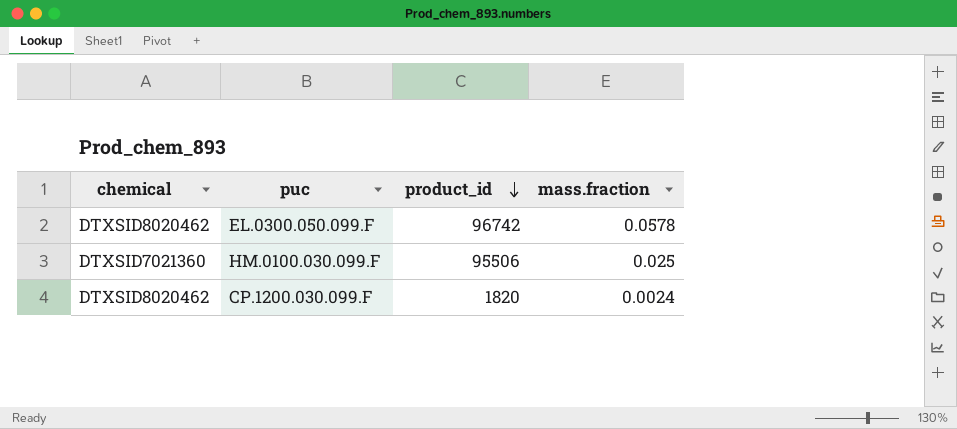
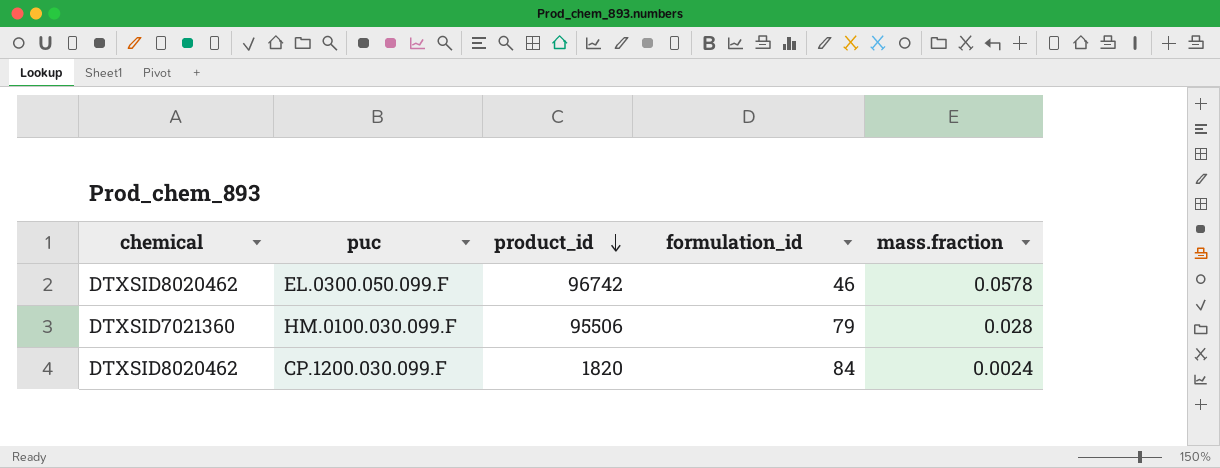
column formulation_id | position: none -> 4
HM.0100.030.099.F | mass.fraction: 0.025 -> 0.028

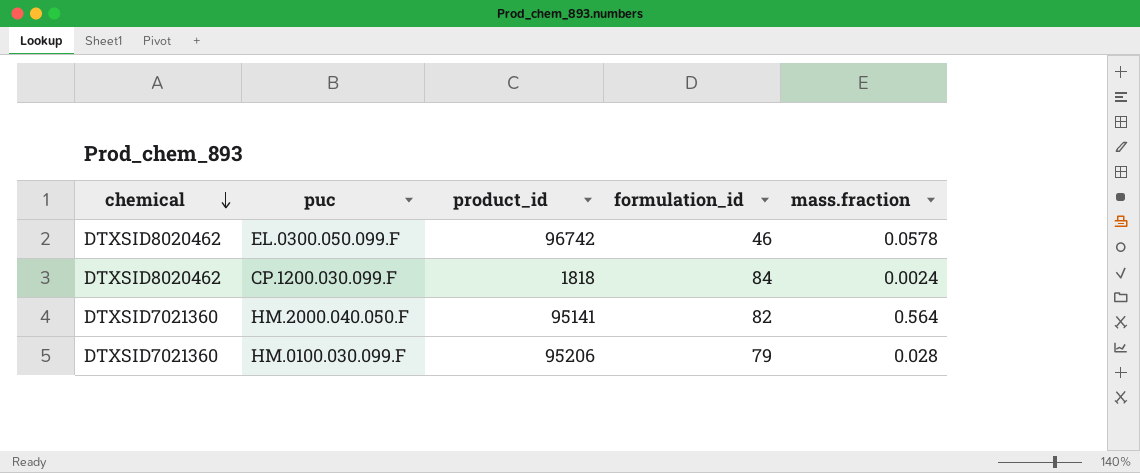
row order: product_id descending -> chemical descending
CP.1200.030.099.F | product_id: 1820 -> 1818
row HM.2000.040.050.F: none -> DTXSID7021360 | 95141 | 82 | 0.564
HM.0100.030.099.F | product_id: 95506 -> 95206

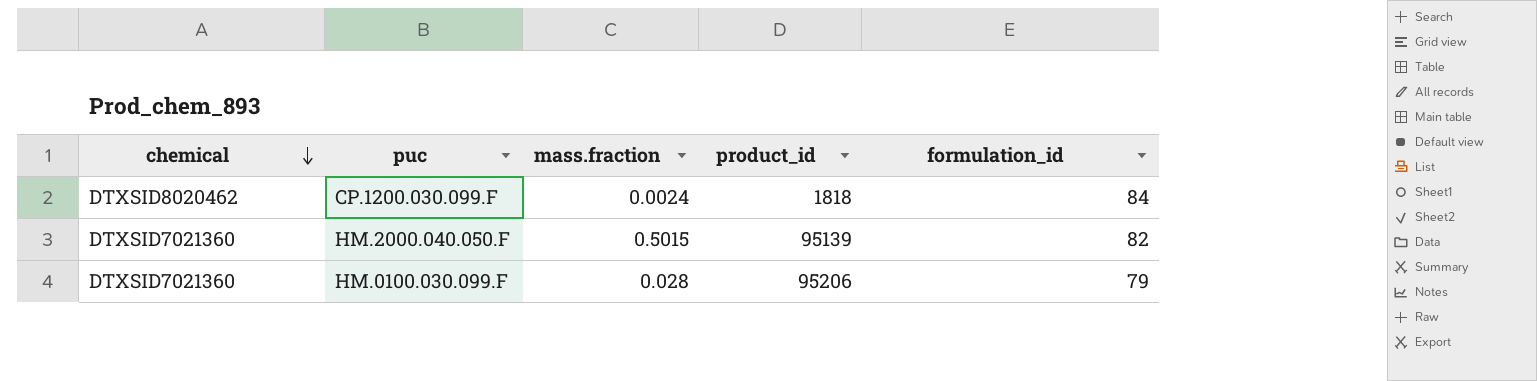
column mass.fraction | position: 5 -> 3
row EL.0300.050.099.F: DTXSID8020462 | 96742 | 46 | 0.0578 -> none
HM.2000.040.050.F | mass.fraction: 0.564 -> 0.5015
HM.2000.040.050.F | product_id: 95141 -> 95139

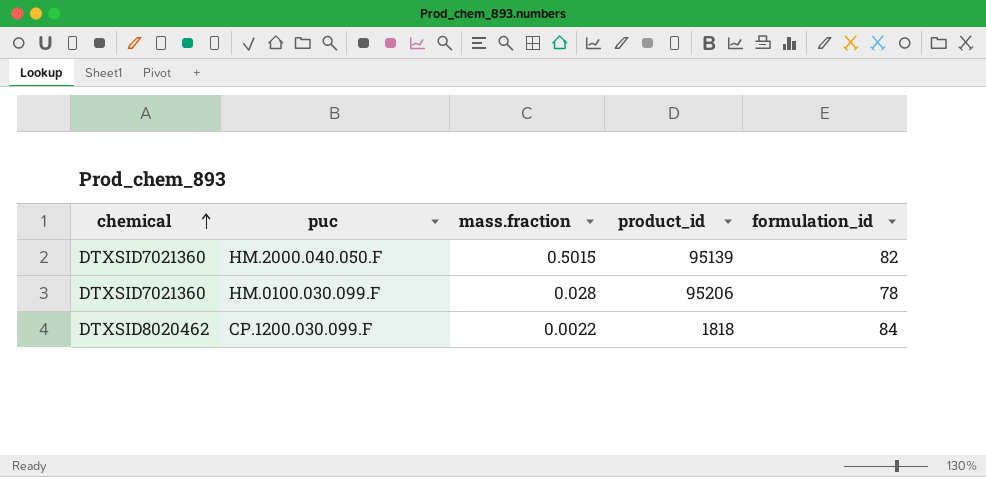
row order: chemical descending -> chemical ascending
HM.0100.030.099.F | formulation_id: 79 -> 78
CP.1200.030.099.F | mass.fraction: 0.0024 -> 0.0022

